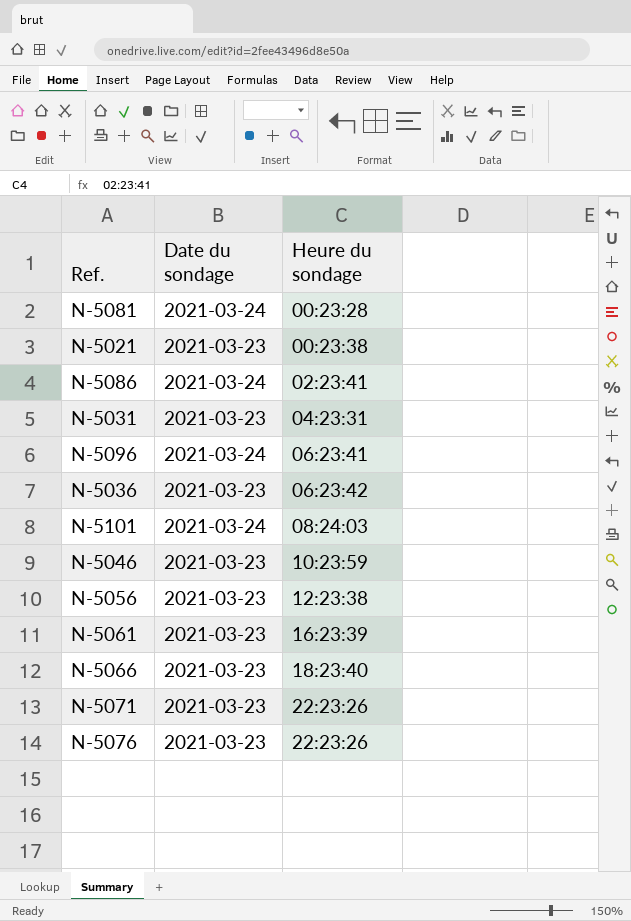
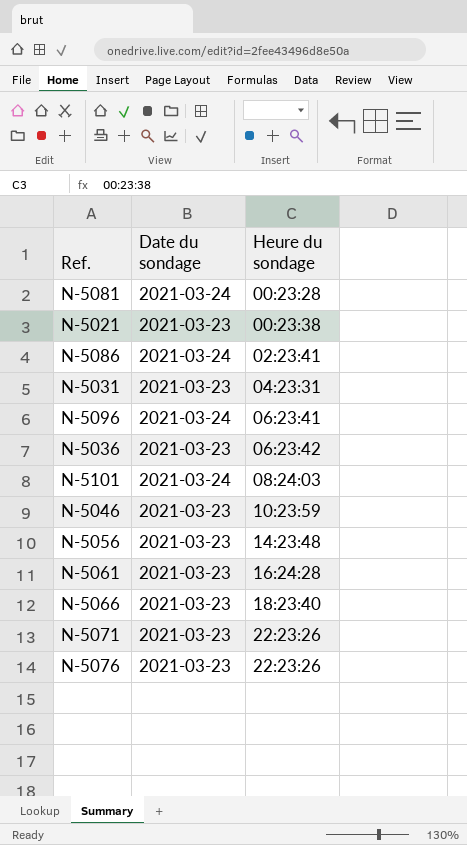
N-5056 | Heure du sondage: 12:23:38 -> 14:23:48
N-5061 | Heure du sondage: 16:23:39 -> 16:24:28

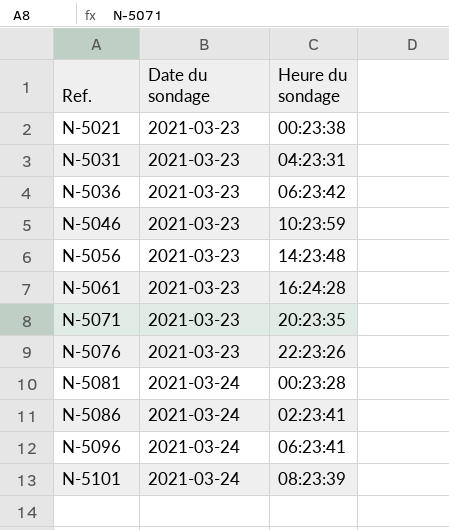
row order: Heure du sondage ascending -> Ref. ascending
row N-5066: 2021-03-23 | 18:23:40 -> none
N-5071 | Heure du sondage: 22:23:26 -> 20:23:35
N-5101 | Heure du sondage: 08:24:03 -> 08:23:39

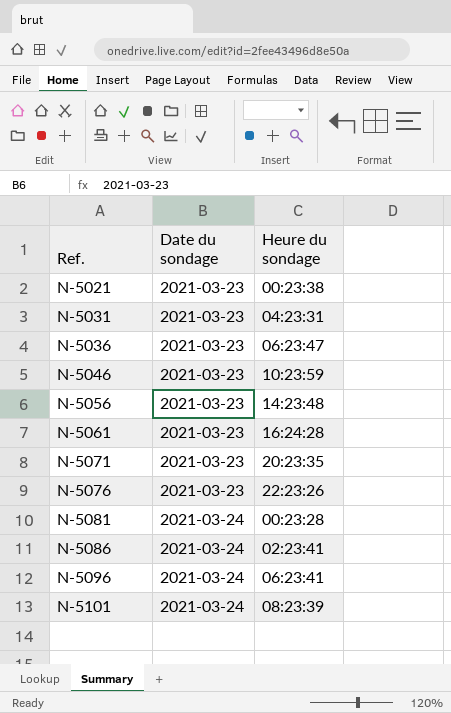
N-5036 | Heure du sondage: 06:23:42 -> 06:23:47

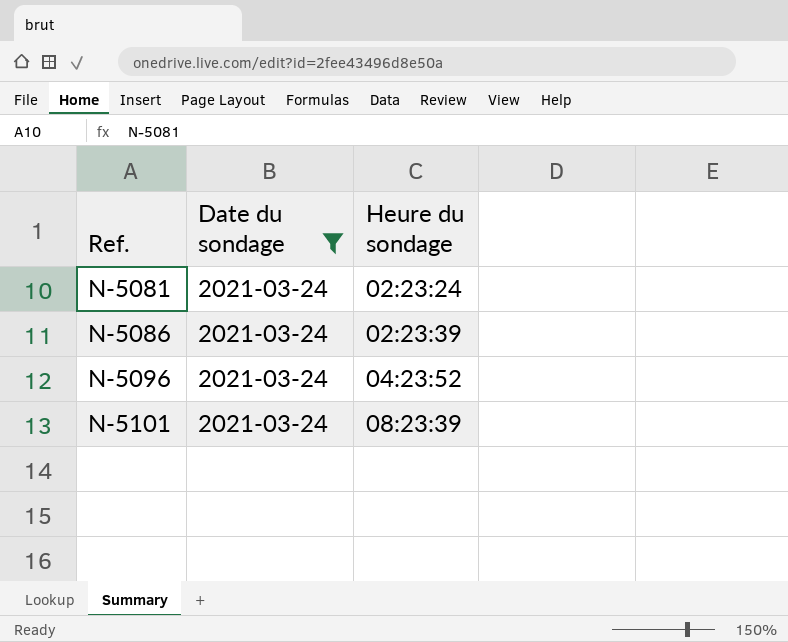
filter: none -> Date du sondage = 2021-03-24
N-5081 | Heure du sondage: 00:23:28 -> 02:23:24
N-5086 | Heure du sondage: 02:23:41 -> 02:23:39
N-5096 | Heure du sondage: 06:23:41 -> 04:23:52

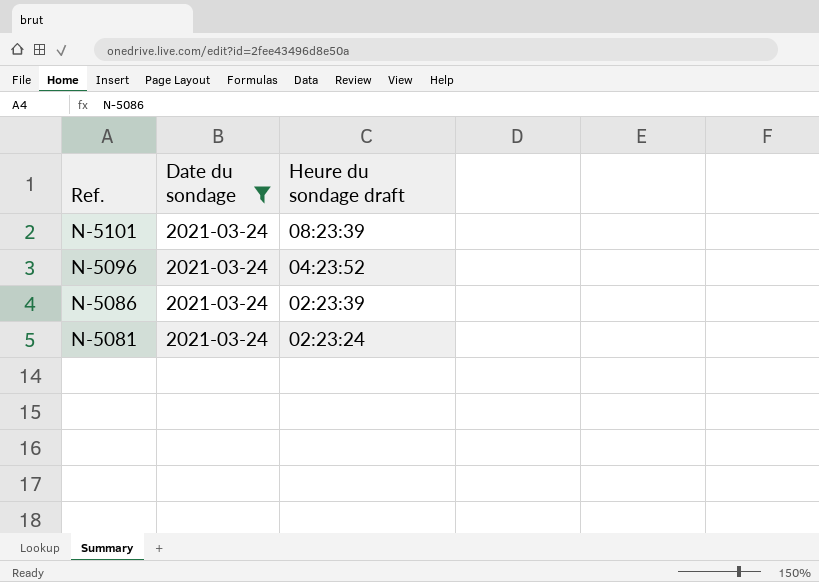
row order: Ref. ascending -> Ref. descending
column name: Heure du sondage -> Heure du sondage draft

